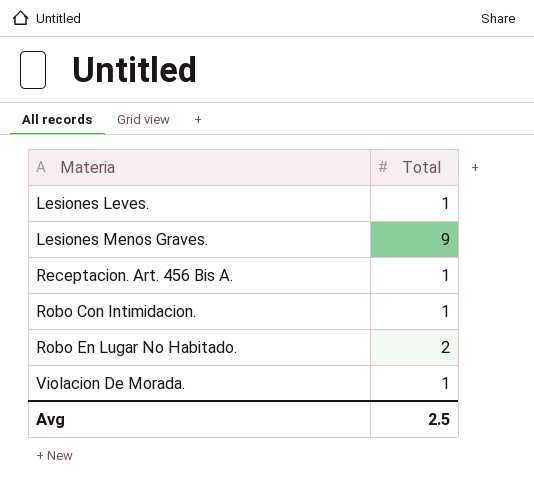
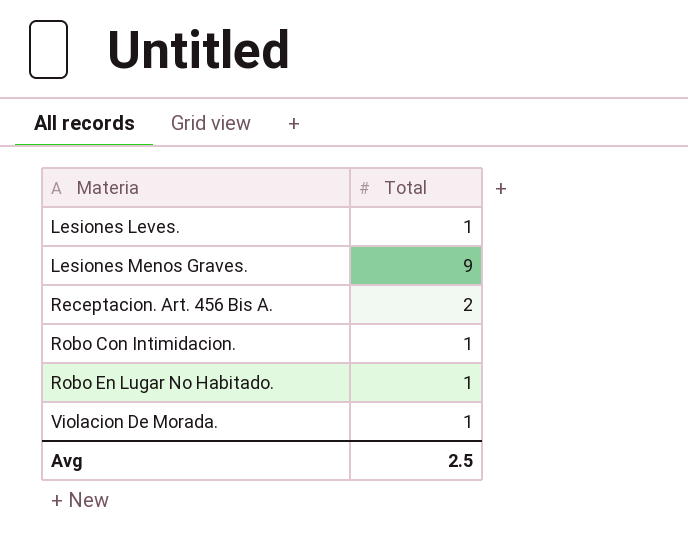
Receptacion. Art. 456 Bis A. | Total: 1 -> 2
Robo En Lugar No Habitado. | Total: 2 -> 1

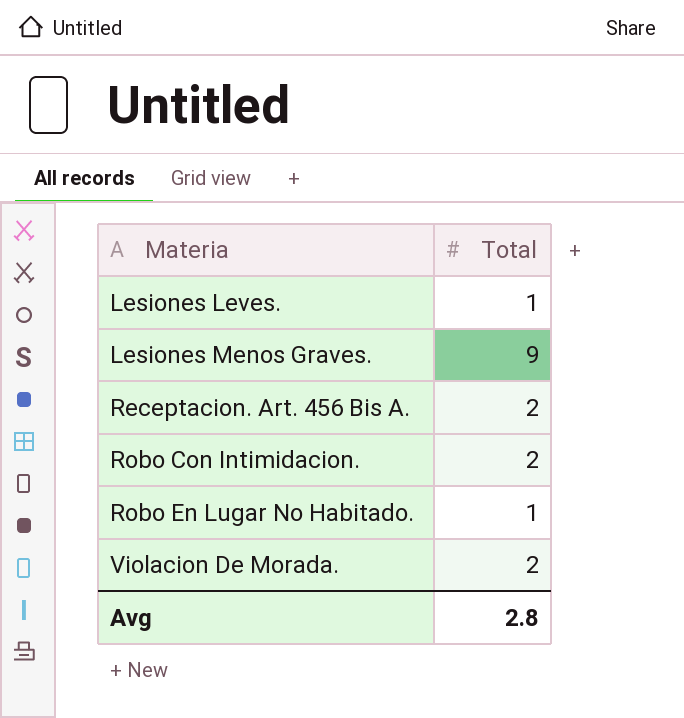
Robo Con Intimidacion. | Total: 1 -> 2
Violacion De Morada. | Total: 1 -> 2
Avg | Total: 2.5 -> 2.8

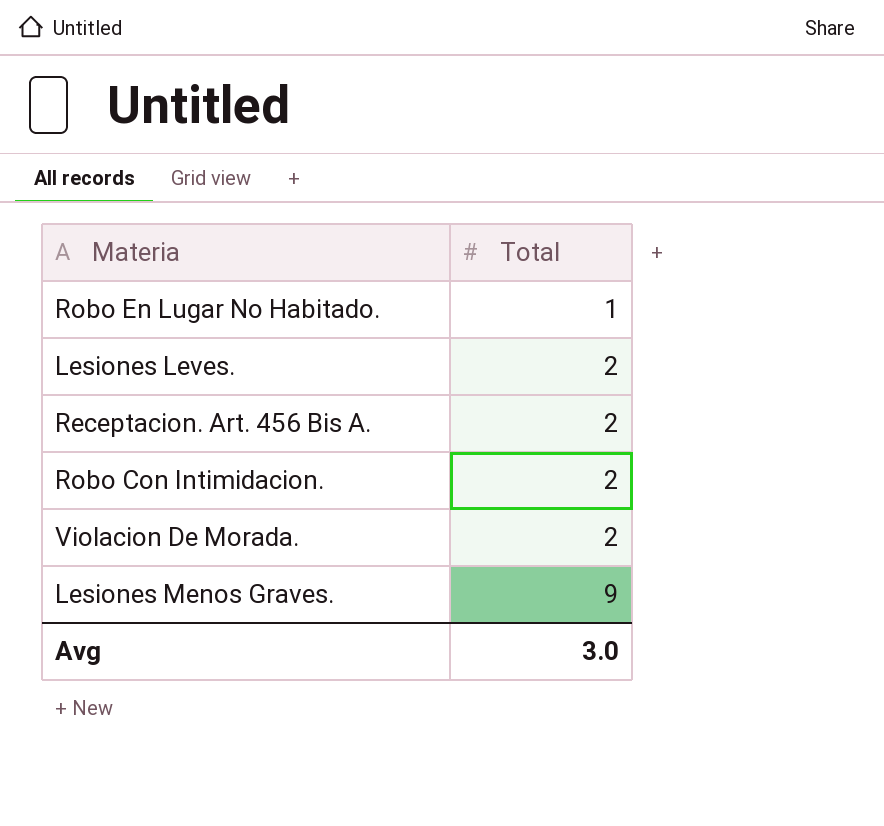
row order: Materia ascending -> Total ascending
Lesiones Leves. | Total: 1 -> 2
Avg | Total: 2.8 -> 3.0

